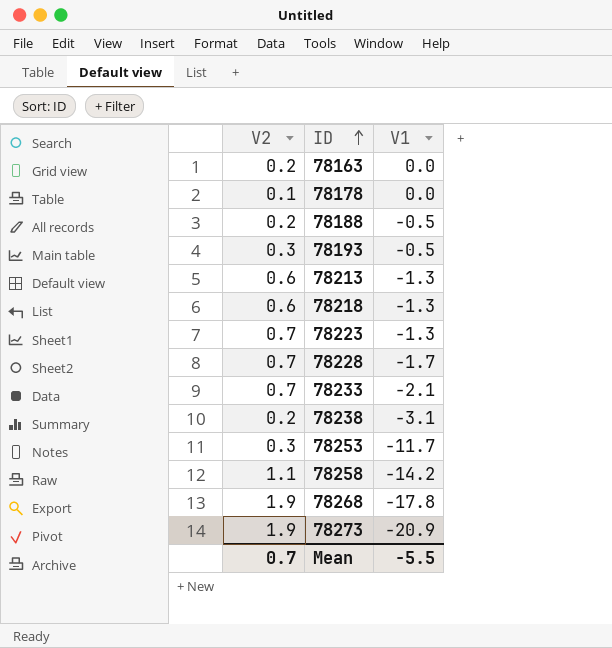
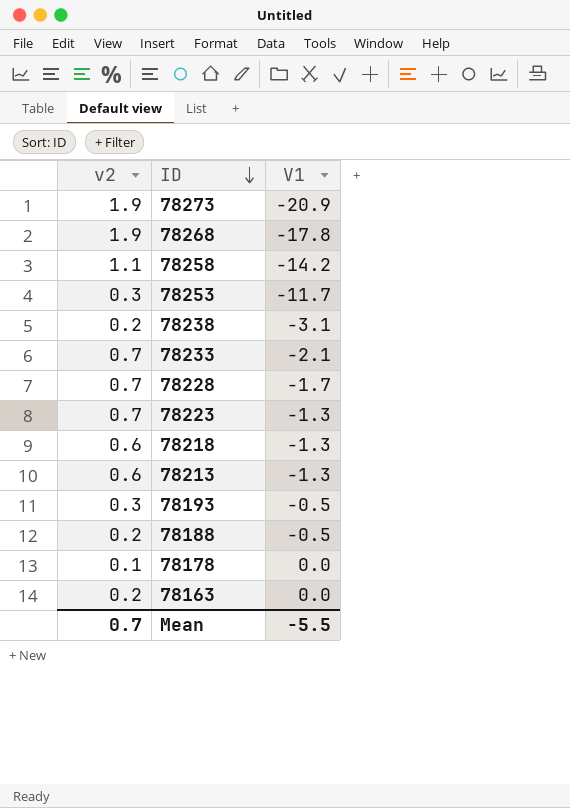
row order: ID ascending -> ID descending
column name: V2 -> v2

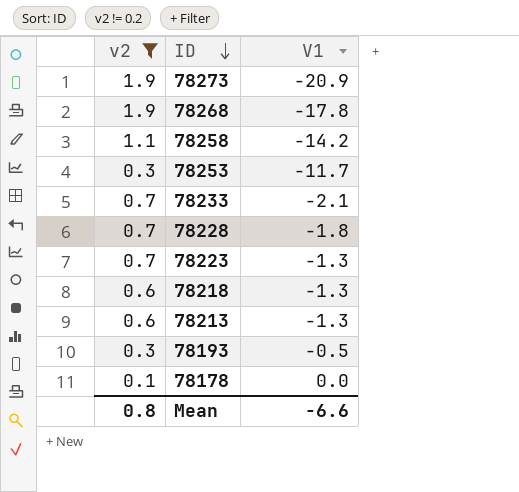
filter: none -> v2 != 0.2
78228 | V1: -1.7 -> -1.8
Mean | v2: 0.7 -> 0.8
Mean | V1: -5.5 -> -6.6

